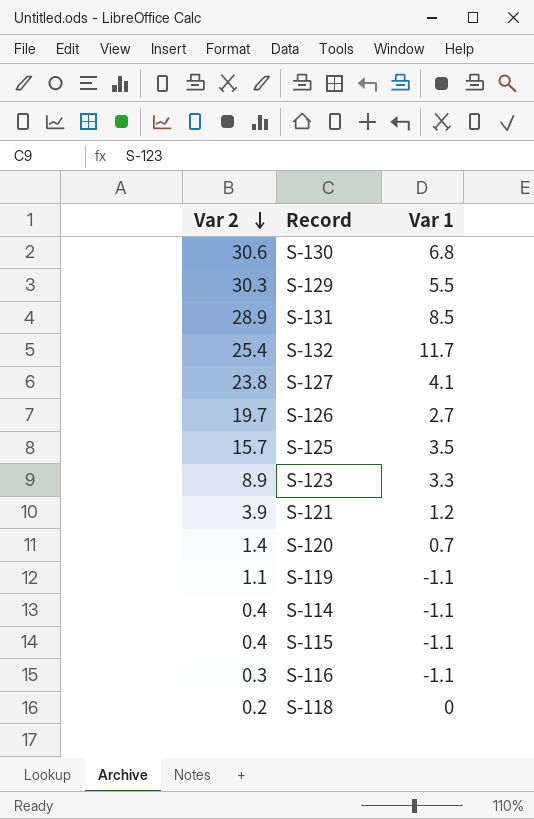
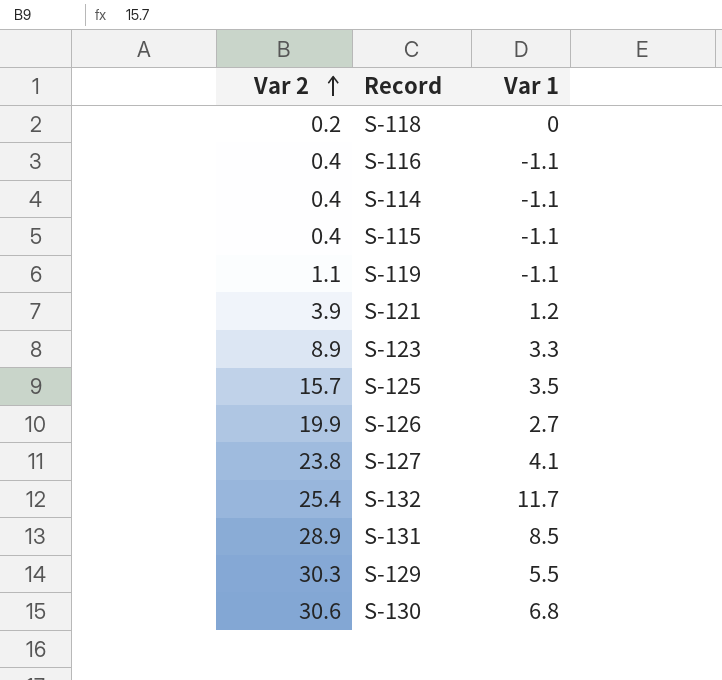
row order: Var 2 descending -> Var 2 ascending
row S-120: 1.4 | 0.7 -> none
S-116 | Var 2: 0.3 -> 0.4
S-126 | Var 2: 19.7 -> 19.9

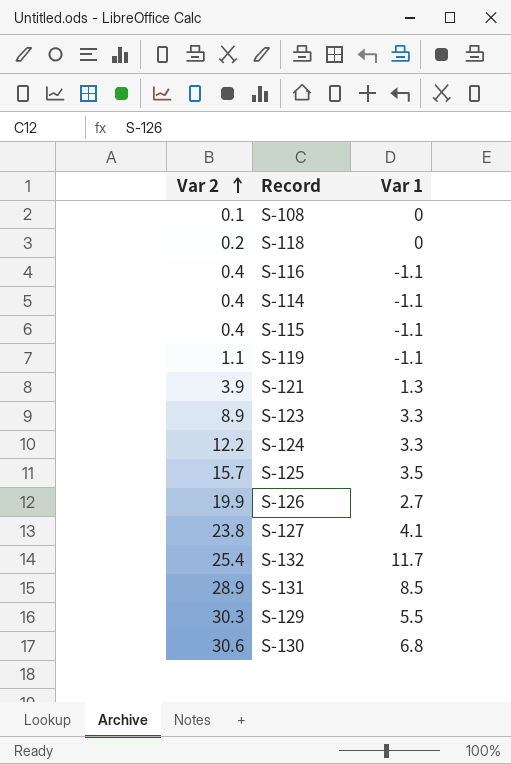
row S-108: none -> 0.1 | 0
S-121 | Var 1: 1.2 -> 1.3
row S-124: none -> 12.2 | 3.3

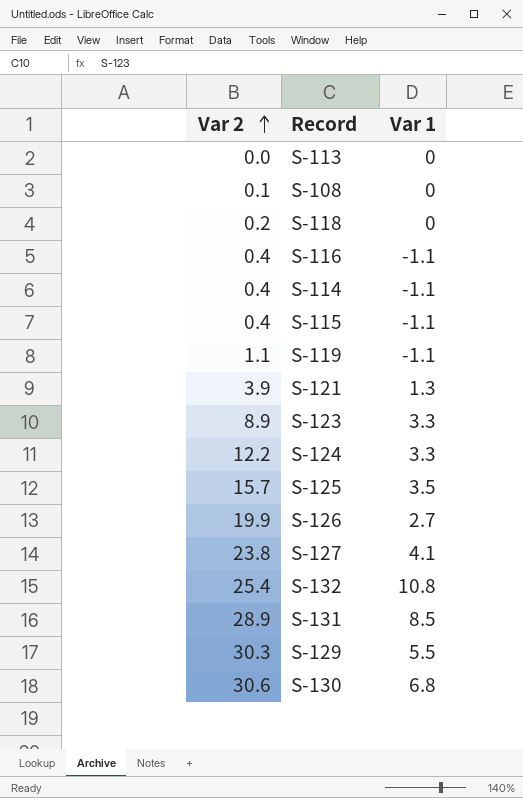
row S-113: none -> 0.0 | 0
S-132 | Var 1: 11.7 -> 10.8

